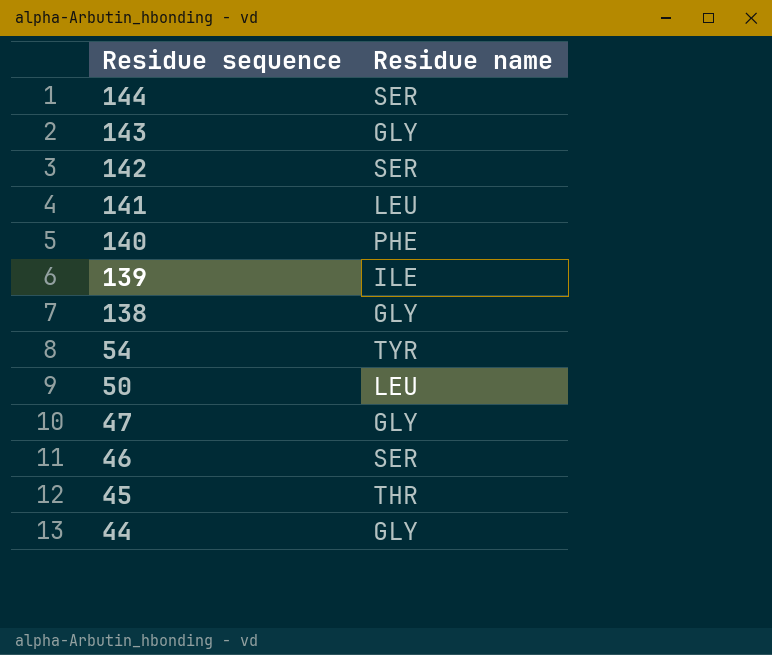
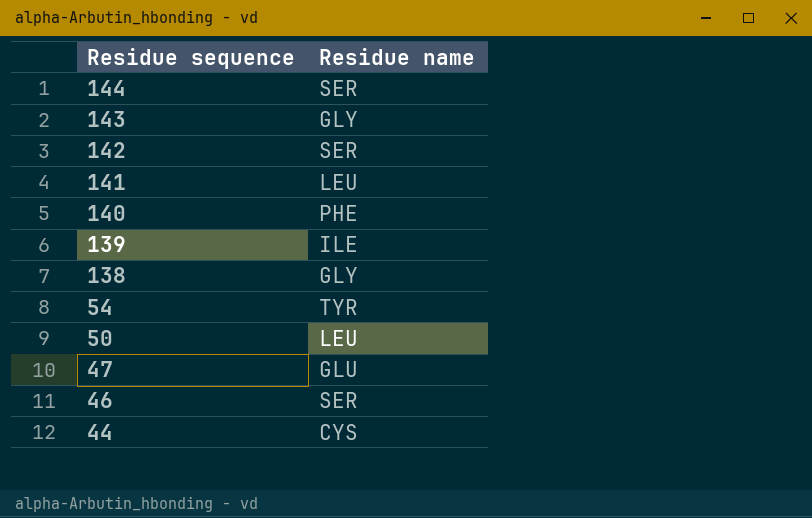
row 45: THR -> none
47 | Residue name: GLY -> GLU
44 | Residue name: GLY -> CYS

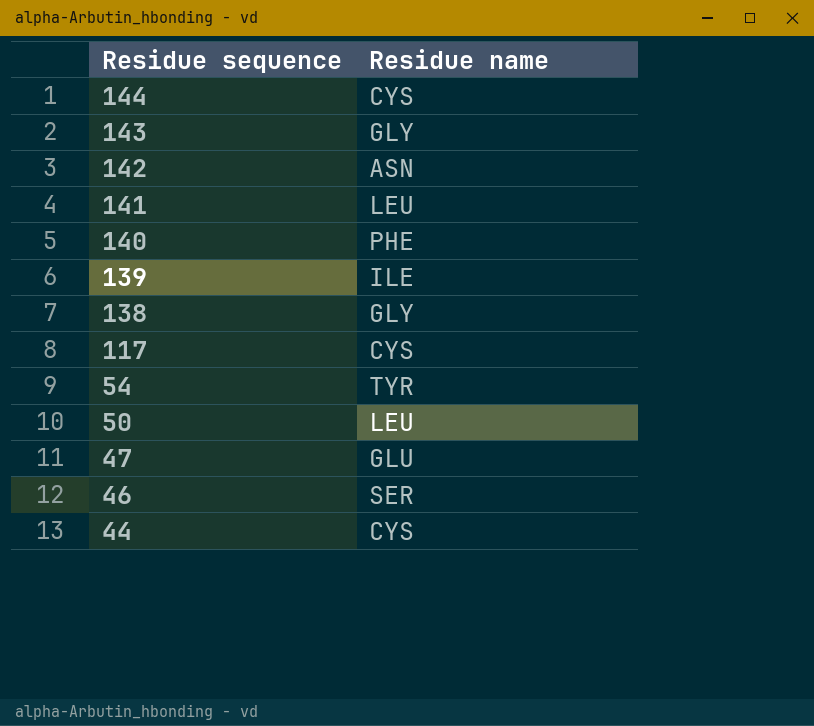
144 | Residue name: SER -> CYS
142 | Residue name: SER -> ASN
row 117: none -> CYS

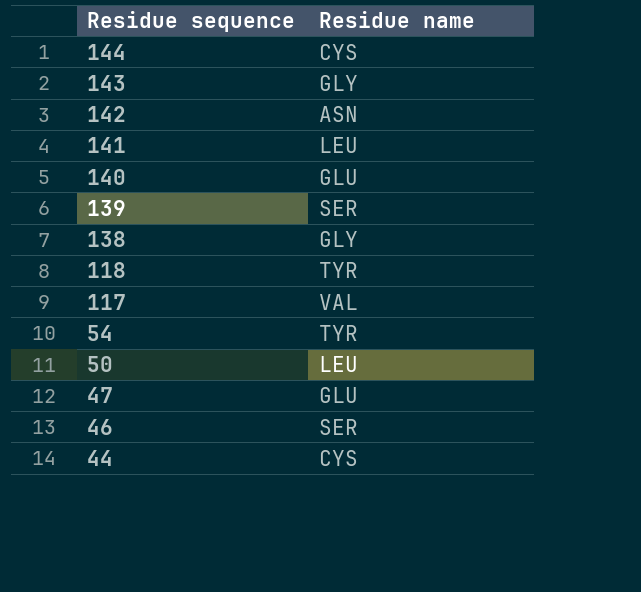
140 | Residue name: PHE -> GLU
139 | Residue name: ILE -> SER
row 118: none -> TYR
117 | Residue name: CYS -> VAL

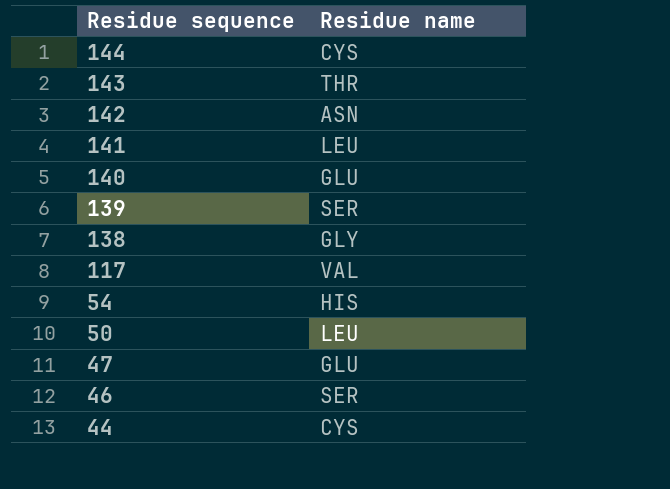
row 118: TYR -> none
143 | Residue name: GLY -> THR
54 | Residue name: TYR -> HIS

